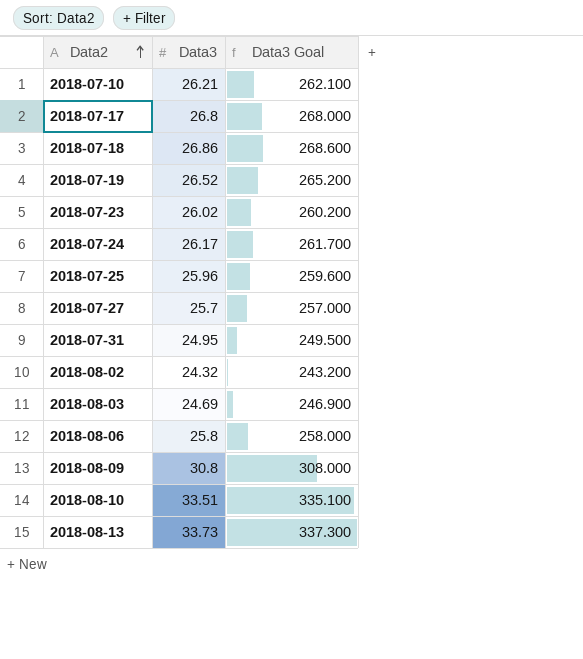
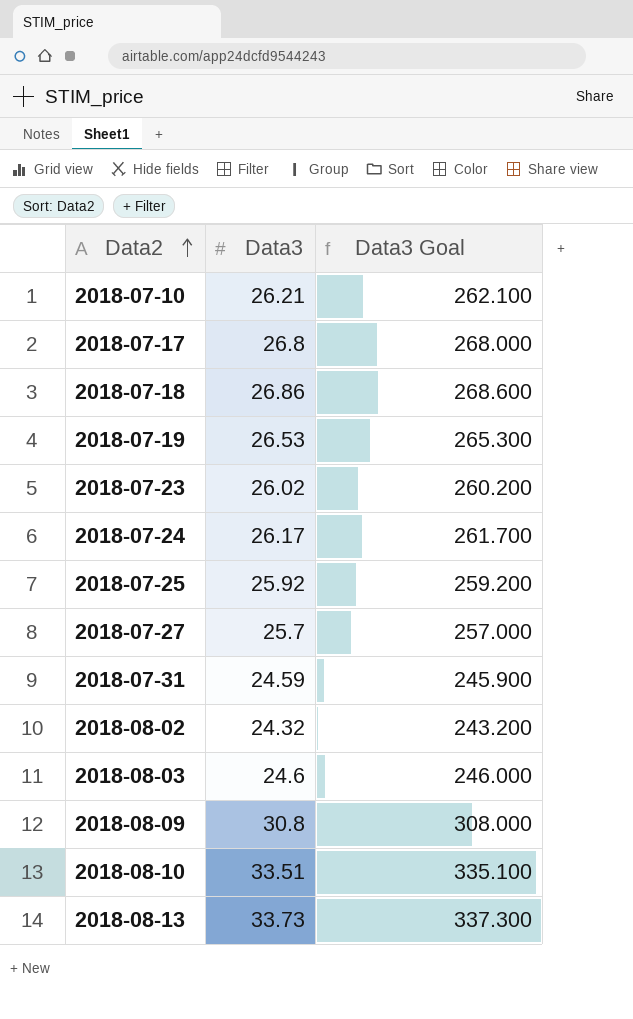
row 2018-08-06: 25.8 | 258.000 -> none
2018-07-19 | Data3: 26.52 -> 26.53
2018-07-19 | Data3 Goal: 265.200 -> 265.300
2018-07-25 | Data3: 25.96 -> 25.92
2018-07-25 | Data3 Goal: 259.600 -> 259.200
2018-07-31 | Data3: 24.95 -> 24.59
2018-07-31 | Data3 Goal: 249.500 -> 245.900
2018-08-03 | Data3: 24.69 -> 24.6
2018-08-03 | Data3 Goal: 246.900 -> 246.000

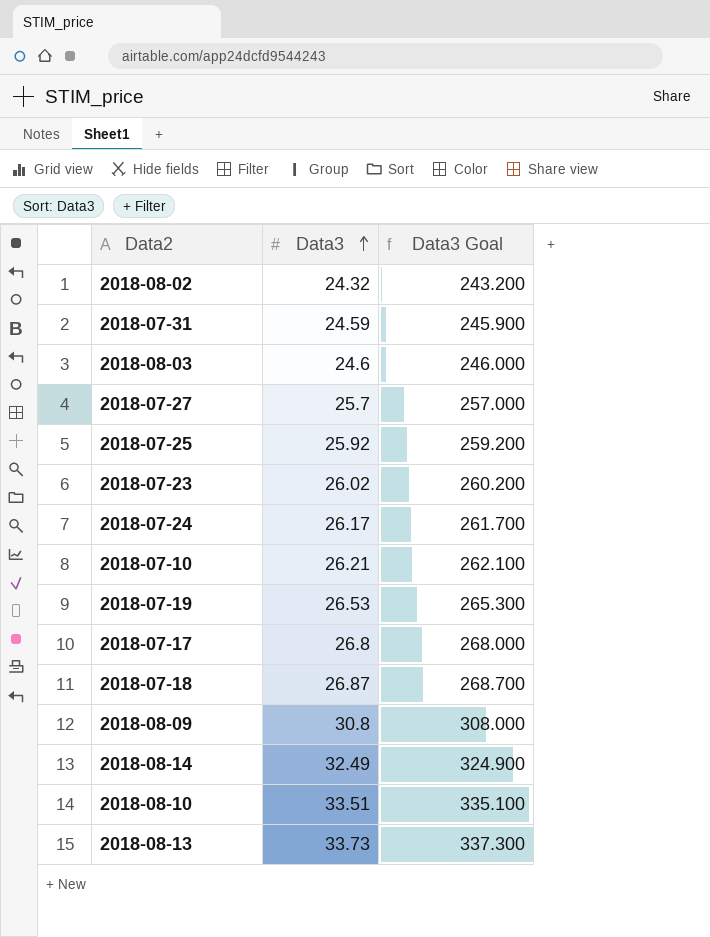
row order: Data2 ascending -> Data3 ascending
2018-07-18 | Data3: 26.86 -> 26.87
2018-07-18 | Data3 Goal: 268.600 -> 268.700
row 2018-08-14: none -> 32.49 | 324.900

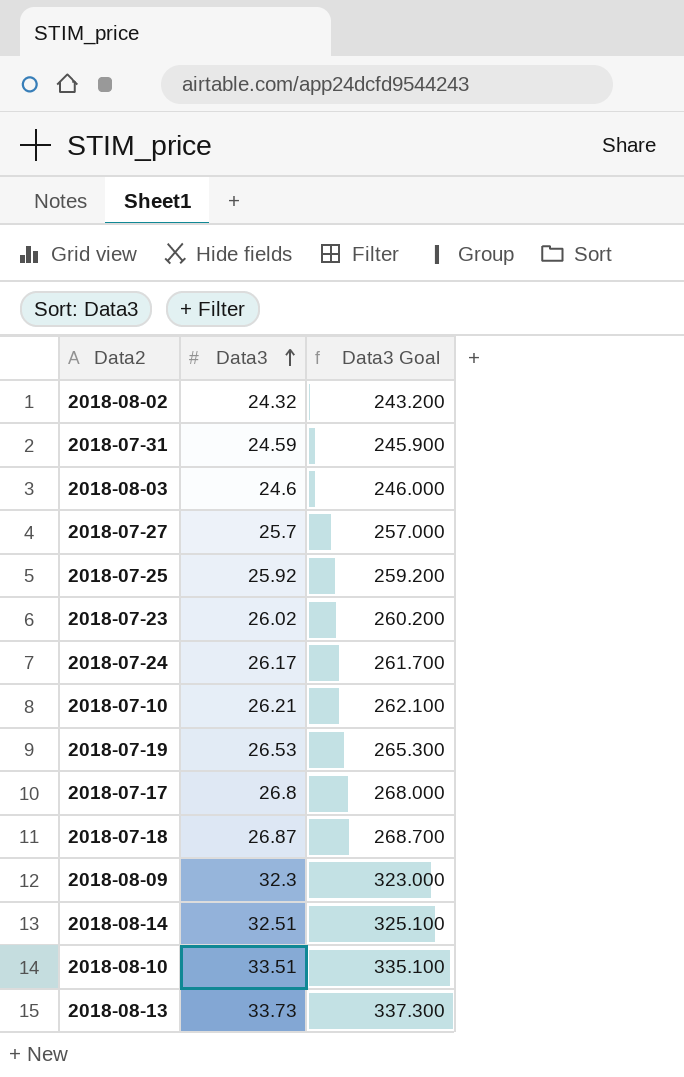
2018-08-09 | Data3: 30.8 -> 32.3
2018-08-09 | Data3 Goal: 308.000 -> 323.000
2018-08-14 | Data3: 32.49 -> 32.51
2018-08-14 | Data3 Goal: 324.900 -> 325.100

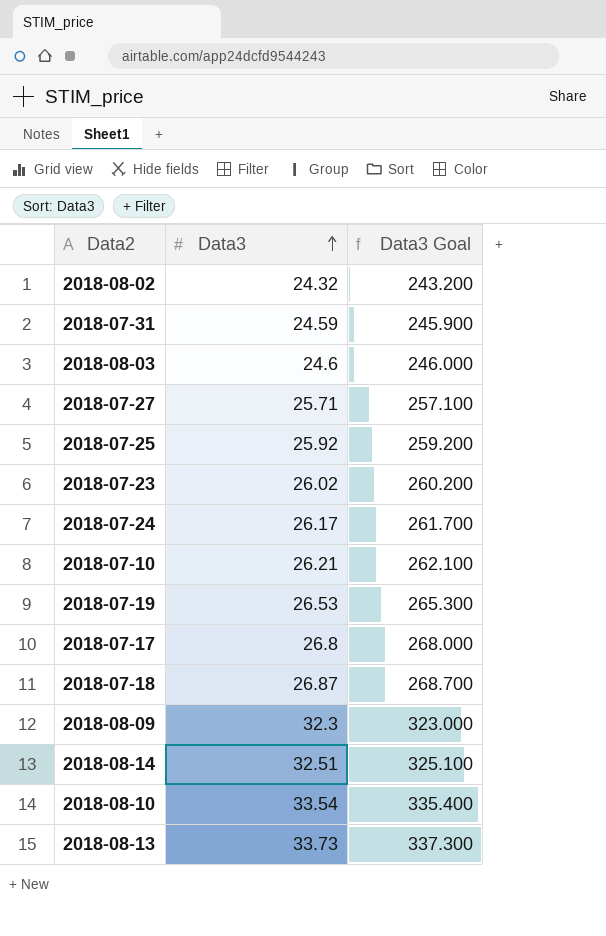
2018-07-27 | Data3: 25.7 -> 25.71
2018-07-27 | Data3 Goal: 257.000 -> 257.100
2018-08-10 | Data3: 33.51 -> 33.54
2018-08-10 | Data3 Goal: 335.100 -> 335.400

